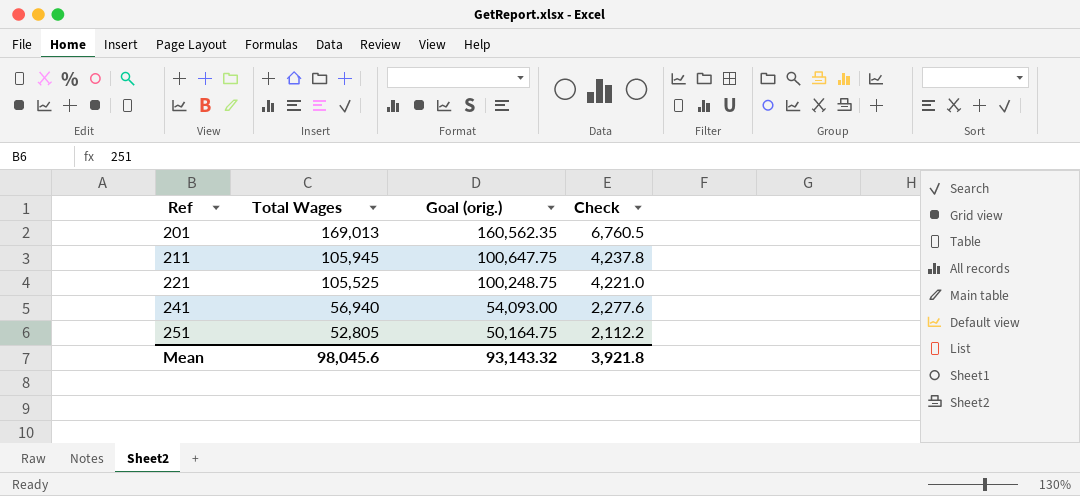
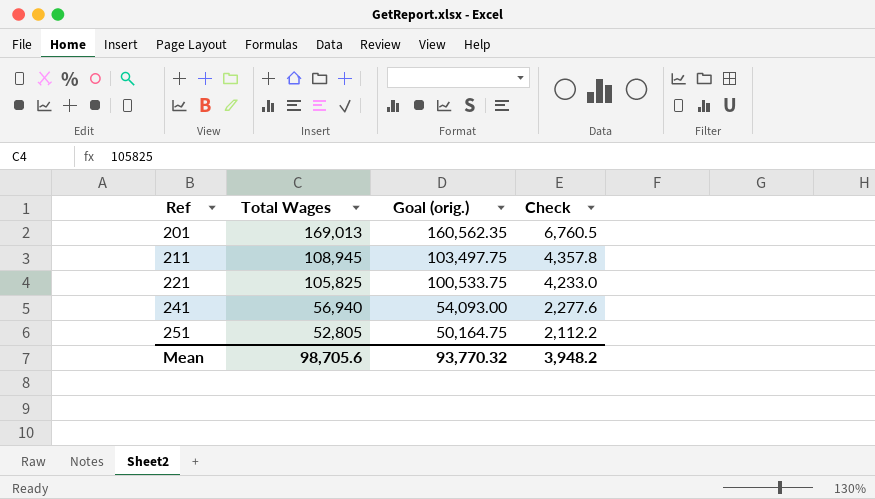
211 | Total Wages: 105,945 -> 108,945
211 | Goal (orig.): 100,647.75 -> 103,497.75
211 | Check: 4,237.8 -> 4,357.8
221 | Total Wages: 105,525 -> 105,825
221 | Goal (orig.): 100,248.75 -> 100,533.75
221 | Check: 4,221.0 -> 4,233.0
Mean | Total Wages: 98,045.6 -> 98,705.6
Mean | Goal (orig.): 93,143.32 -> 93,770.32
Mean | Check: 3,921.8 -> 3,948.2

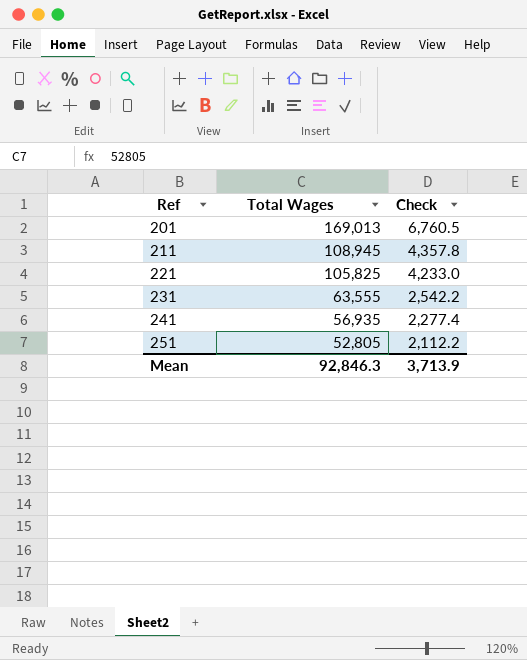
column Goal (orig.) | formula: [Total Wages] * 0.95 -> none
row 231: none -> 63,555 | 2,542.2
241 | Total Wages: 56,940 -> 56,935
241 | Check: 2,277.6 -> 2,277.4
Mean | Total Wages: 98,705.6 -> 92,846.3
Mean | Check: 3,948.2 -> 3,713.9

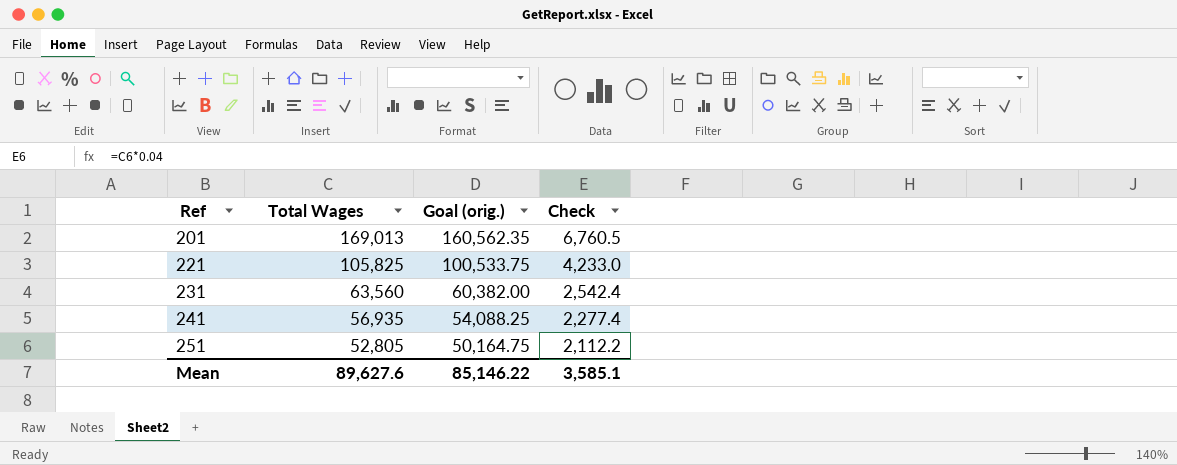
column Goal (orig.) | formula: none -> [Total Wages] * 0.95
row 211: 108,945 | 4,357.8 -> none
231 | Total Wages: 63,555 -> 63,560
231 | Check: 2,542.2 -> 2,542.4
Mean | Total Wages: 92,846.3 -> 89,627.6
Mean | Check: 3,713.9 -> 3,585.1

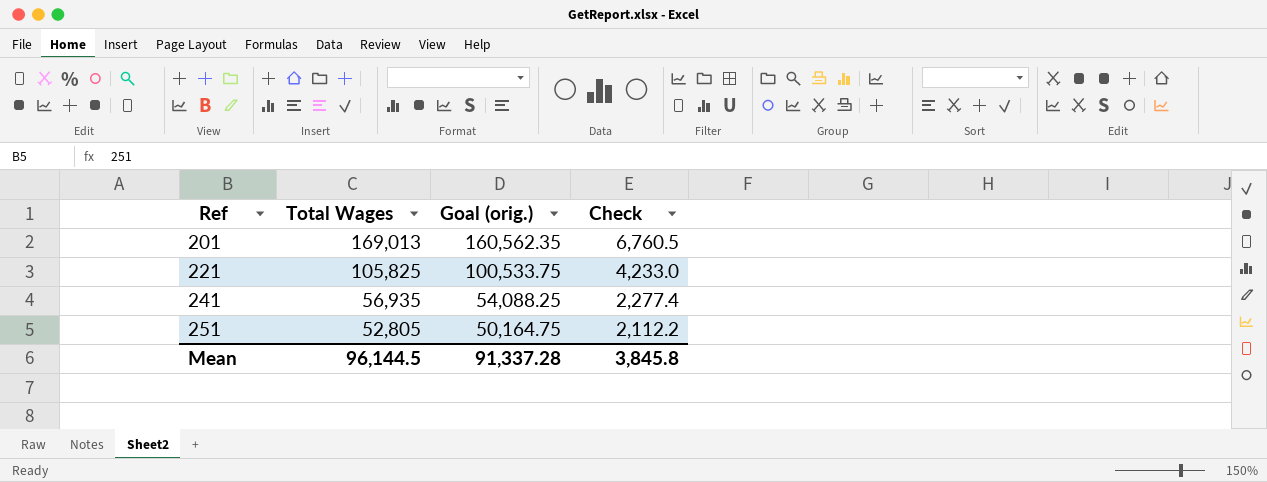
row 231: 63,560 | 60,382.00 | 2,542.4 -> none
Mean | Total Wages: 89,627.6 -> 96,144.5
Mean | Goal (orig.): 85,146.22 -> 91,337.28
Mean | Check: 3,585.1 -> 3,845.8

